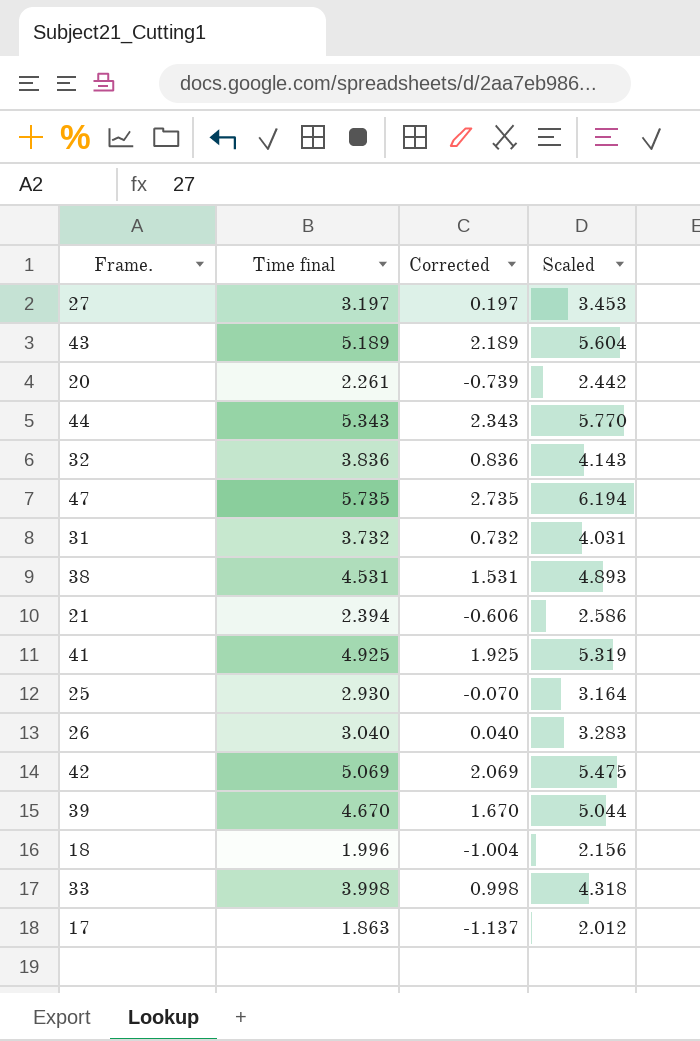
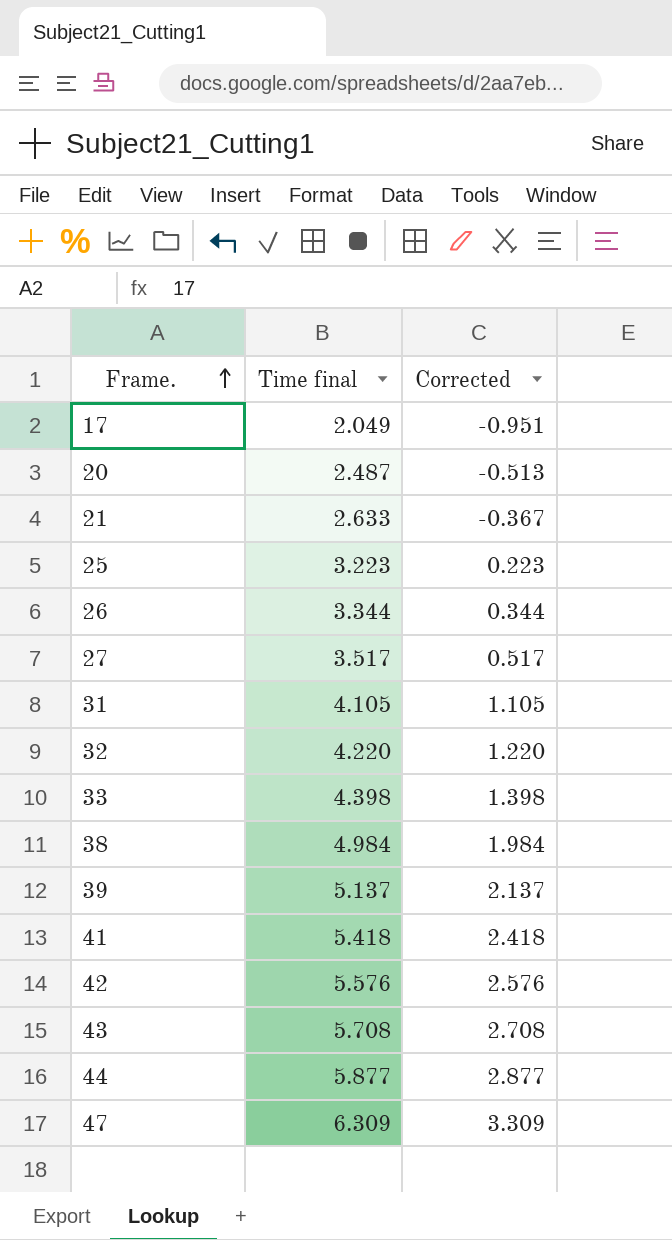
row order: none -> Frame. ascending
column Scaled | formula: [Time final] * 1.08 -> none
row 18: 1.996 | -1.004 | 2.156 -> none
17 | Time final: 1.863 -> 2.049
17 | Corrected: -1.137 -> -0.951
20 | Time final: 2.261 -> 2.487
20 | Corrected: -0.739 -> -0.513
21 | Time final: 2.394 -> 2.633
21 | Corrected: -0.606 -> -0.367
25 | Time final: 2.930 -> 3.223
25 | Corrected: -0.070 -> 0.223
26 | Time final: 3.040 -> 3.344
26 | Corrected: 0.040 -> 0.344
27 | Time final: 3.197 -> 3.517
27 | Corrected: 0.197 -> 0.517
31 | Time final: 3.732 -> 4.105
31 | Corrected: 0.732 -> 1.105
32 | Time final: 3.836 -> 4.220
32 | Corrected: 0.836 -> 1.220
33 | Time final: 3.998 -> 4.398
33 | Corrected: 0.998 -> 1.398
38 | Time final: 4.531 -> 4.984
38 | Corrected: 1.531 -> 1.984
39 | Time final: 4.670 -> 5.137
39 | Corrected: 1.670 -> 2.137
41 | Time final: 4.925 -> 5.418
41 | Corrected: 1.925 -> 2.418
42 | Time final: 5.069 -> 5.576
42 | Corrected: 2.069 -> 2.576
43 | Time final: 5.189 -> 5.708
43 | Corrected: 2.189 -> 2.708
44 | Time final: 5.343 -> 5.877
44 | Corrected: 2.343 -> 2.877
47 | Time final: 5.735 -> 6.309
47 | Corrected: 2.735 -> 3.309

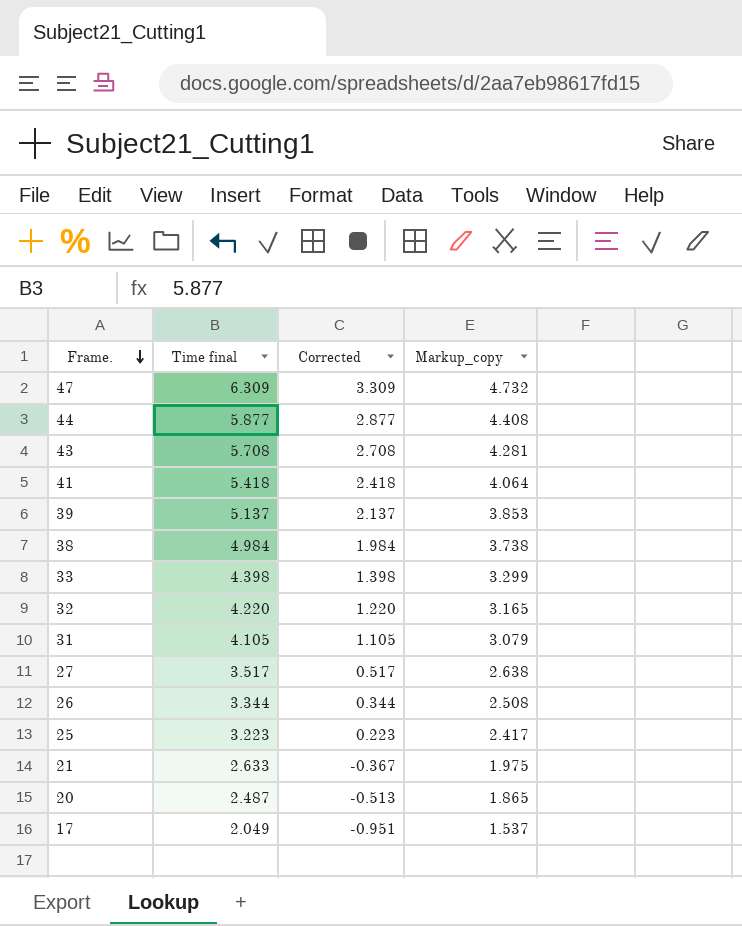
row order: Frame. ascending -> Frame. descending
column Markup_copy | formula: none -> [Time final] * 0.75
row 42: 5.576 | 2.576 -> none

